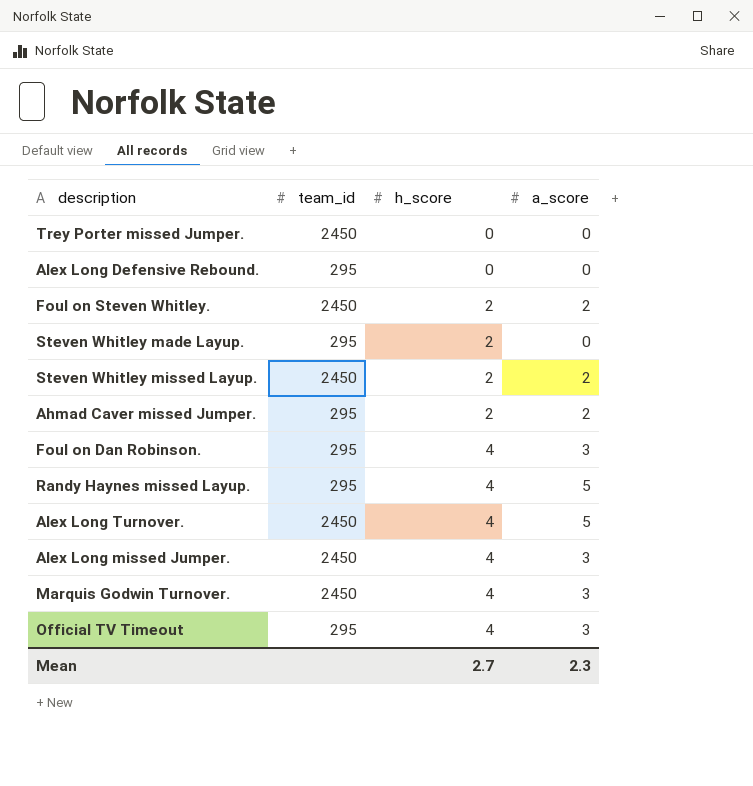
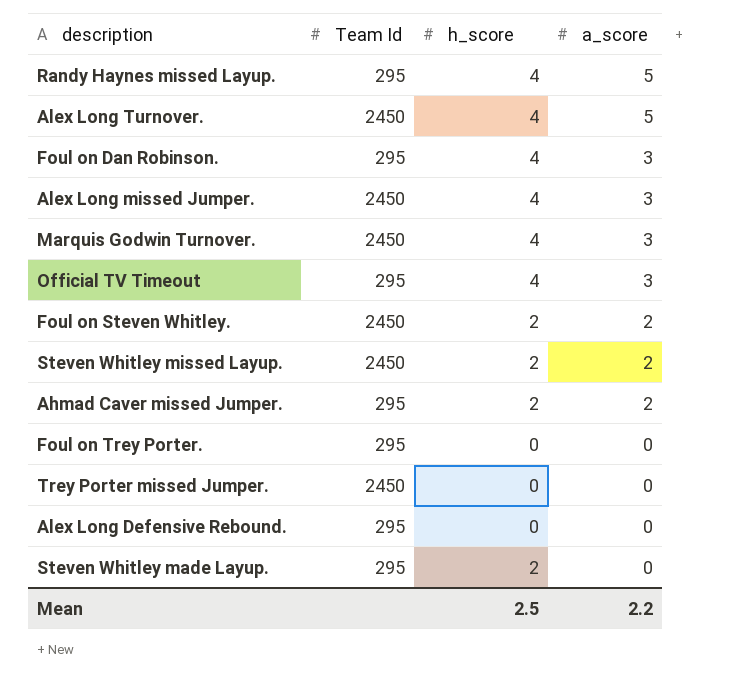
row order: h_score ascending -> a_score descending
column name: team_id -> Team Id
row Foul on Trey Porter.: none -> 295 | 0 | 0
Mean | h_score: 2.7 -> 2.5
Mean | a_score: 2.3 -> 2.2

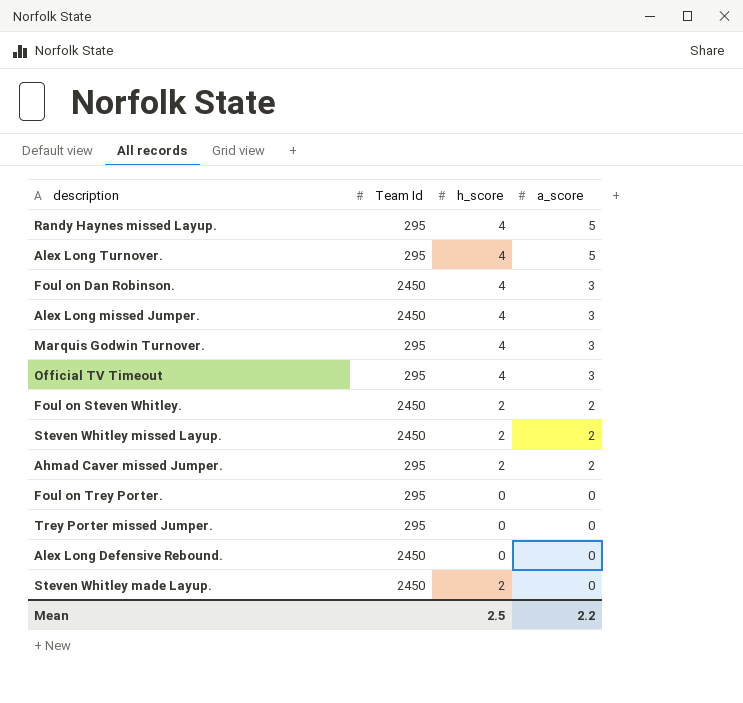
Alex Long Turnover. | Team Id: 2450 -> 295
Foul on Dan Robinson. | Team Id: 295 -> 2450
Marquis Godwin Turnover. | Team Id: 2450 -> 295
Trey Porter missed Jumper. | Team Id: 2450 -> 295
Alex Long Defensive Rebound. | Team Id: 295 -> 2450
Steven Whitley made Layup. | Team Id: 295 -> 2450

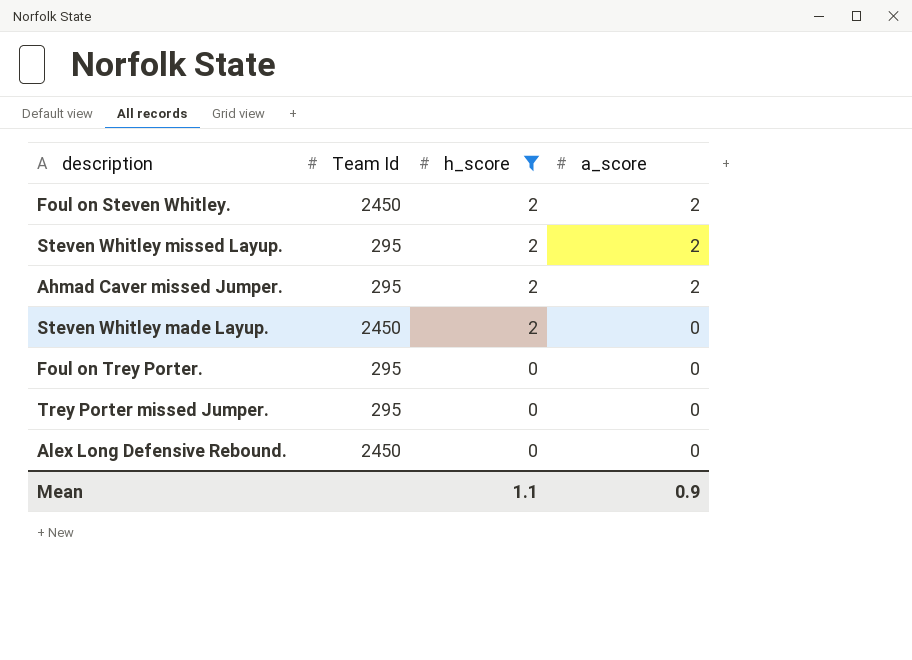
filter: none -> h_score != 4
row order: a_score descending -> h_score descending
Steven Whitley missed Layup. | Team Id: 2450 -> 295
Mean | h_score: 2.5 -> 1.1
Mean | a_score: 2.2 -> 0.9

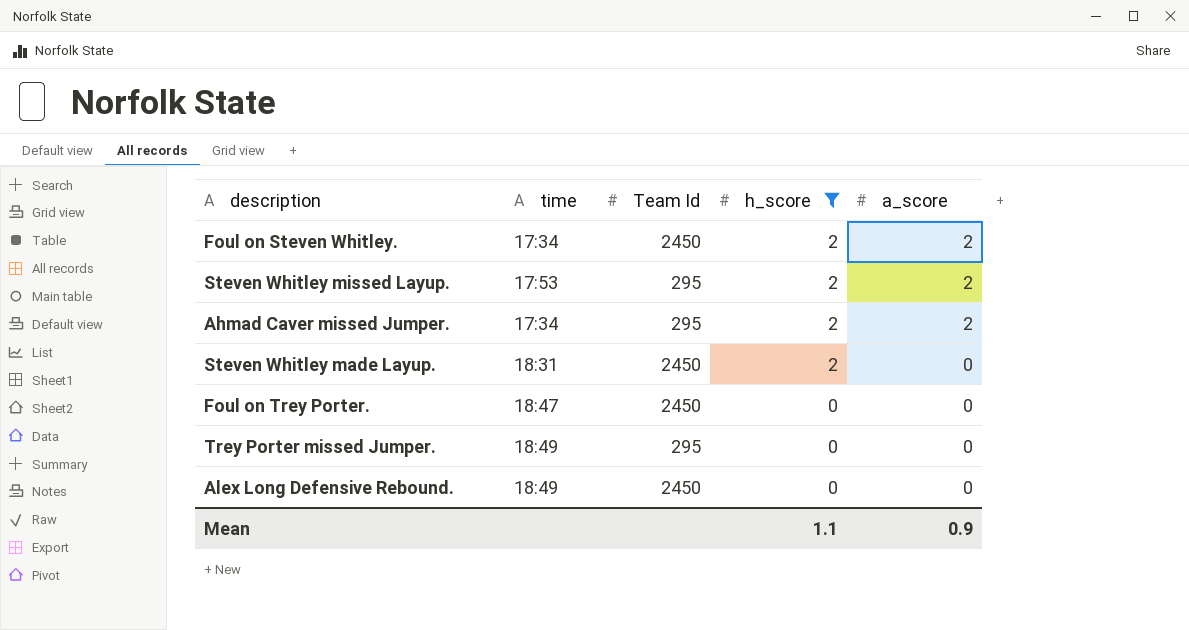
column time | position: none -> 2
Foul on Trey Porter. | Team Id: 295 -> 2450

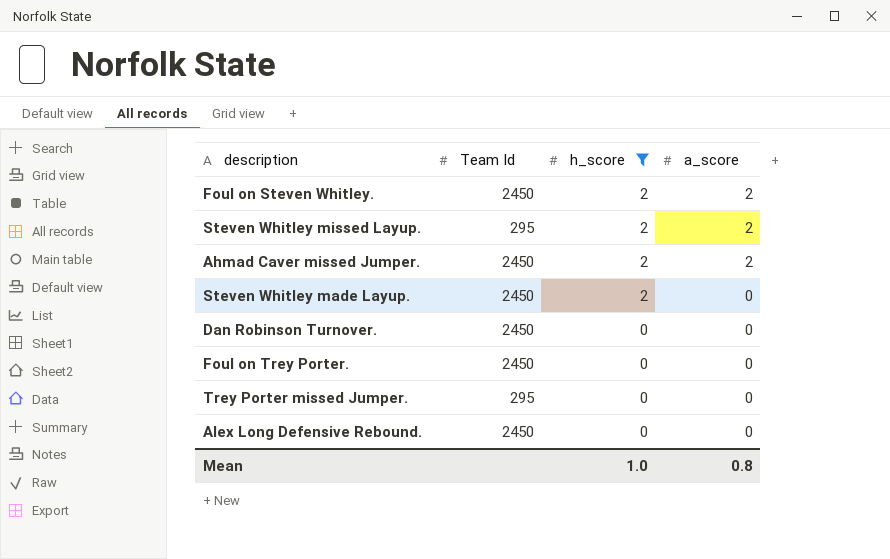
column time | position: 2 -> none
Ahmad Caver missed Jumper. | Team Id: 295 -> 2450
row Dan Robinson Turnover.: none -> 2450 | 0 | 0
Mean | h_score: 1.1 -> 1.0
Mean | a_score: 0.9 -> 0.8

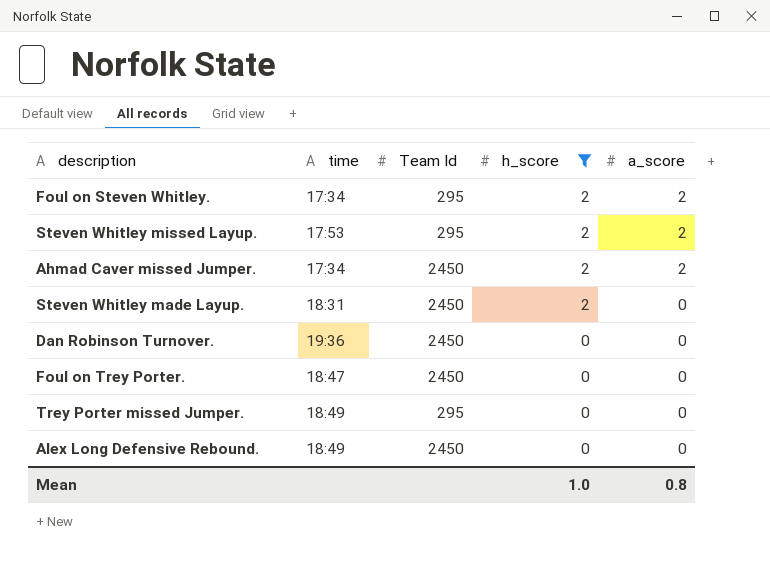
column time | position: none -> 2
Foul on Steven Whitley. | Team Id: 2450 -> 295

